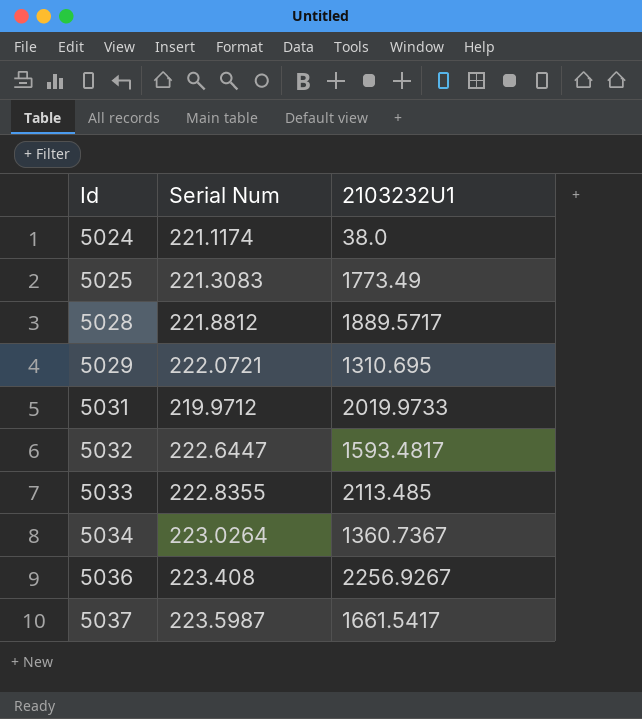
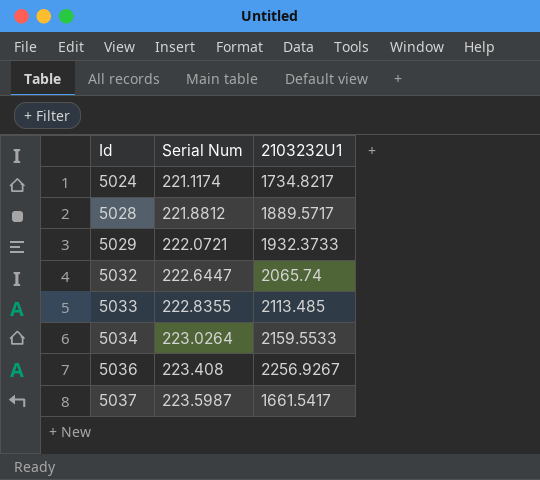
row 5025: 221.3083 | 1773.49 -> none
row 5031: 219.9712 | 2019.9733 -> none
5024 | 2103232U1: 38.0 -> 1734.8217
5029 | 2103232U1: 1310.695 -> 1932.3733
5032 | 2103232U1: 1593.4817 -> 2065.74
5034 | 2103232U1: 1360.7367 -> 2159.5533

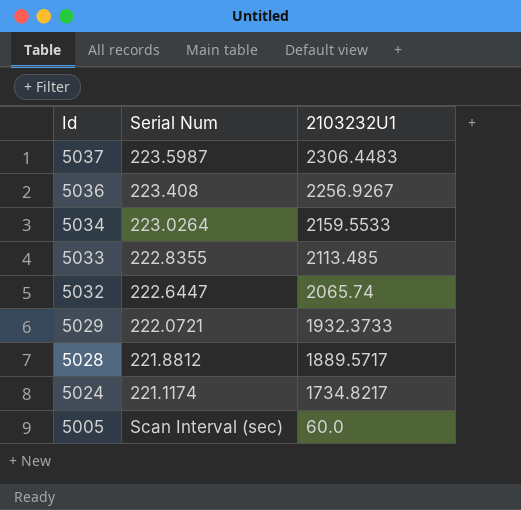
row order: Id ascending -> Id descending
5037 | 2103232U1: 1661.5417 -> 2306.4483
row 5005: none -> Scan Interval (sec) | 60.0

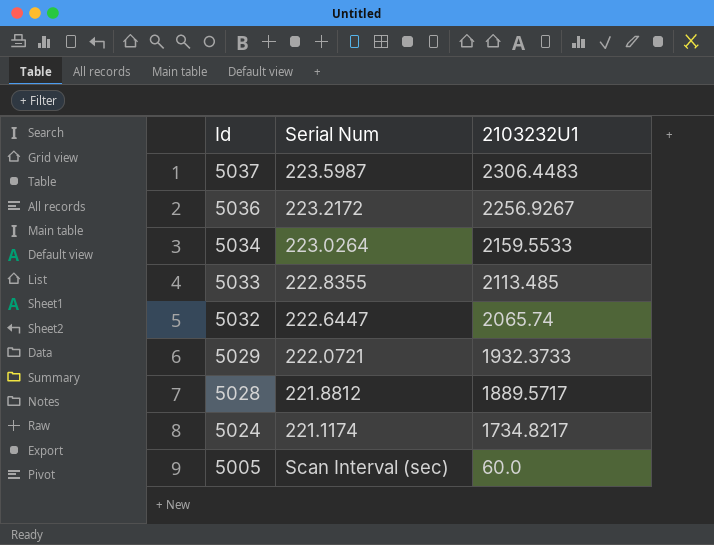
5036 | Serial Num: 223.408 -> 223.2172

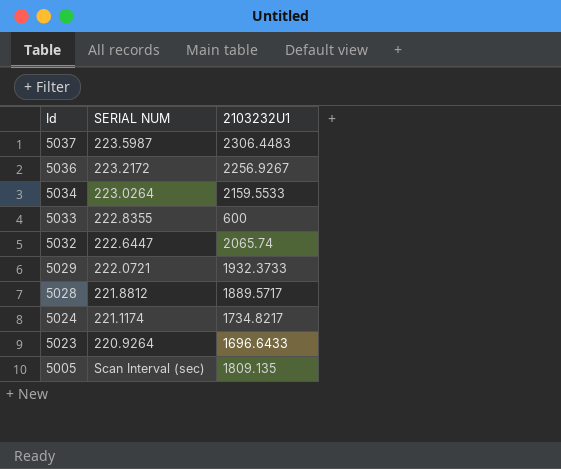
column name: Serial Num -> SERIAL NUM
5033 | 2103232U1: 2113.485 -> 600
row 5023: none -> 220.9264 | 1696.6433
5005 | 2103232U1: 60.0 -> 1809.135

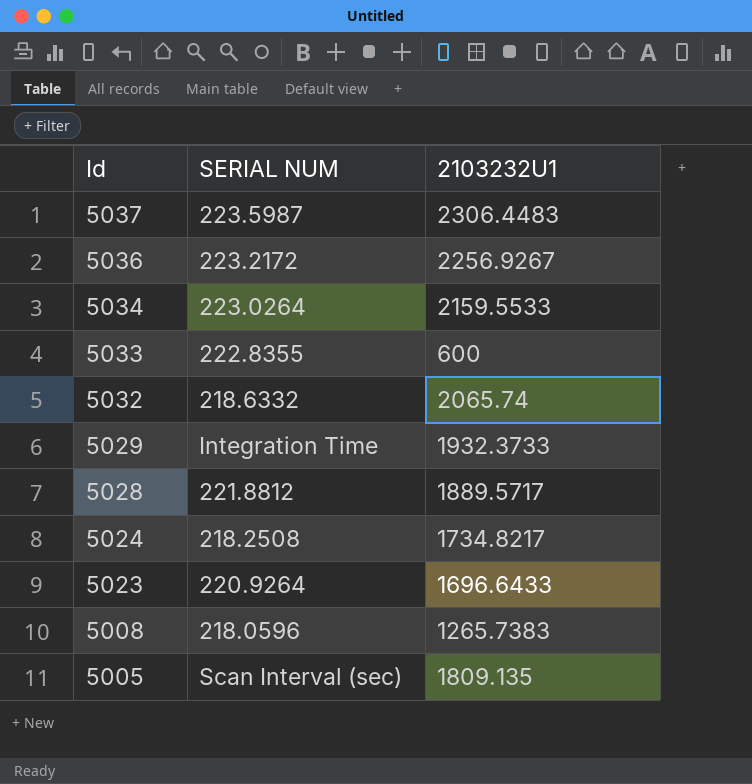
5032 | SERIAL NUM: 222.6447 -> 218.6332
5029 | SERIAL NUM: 222.0721 -> Integration Time
5024 | SERIAL NUM: 221.1174 -> 218.2508
row 5008: none -> 218.0596 | 1265.7383

